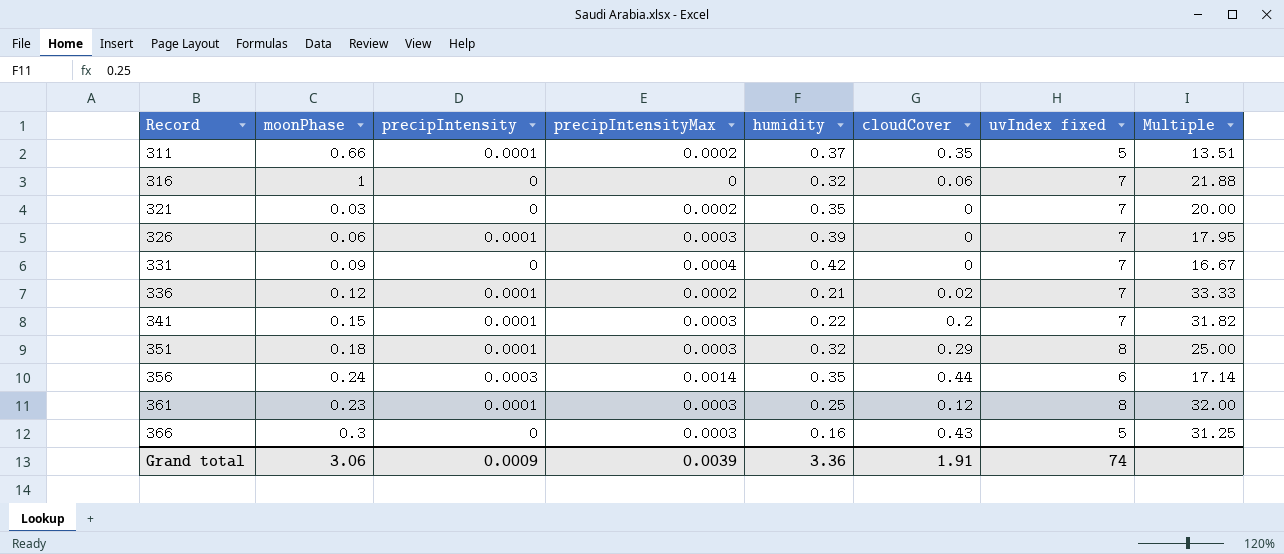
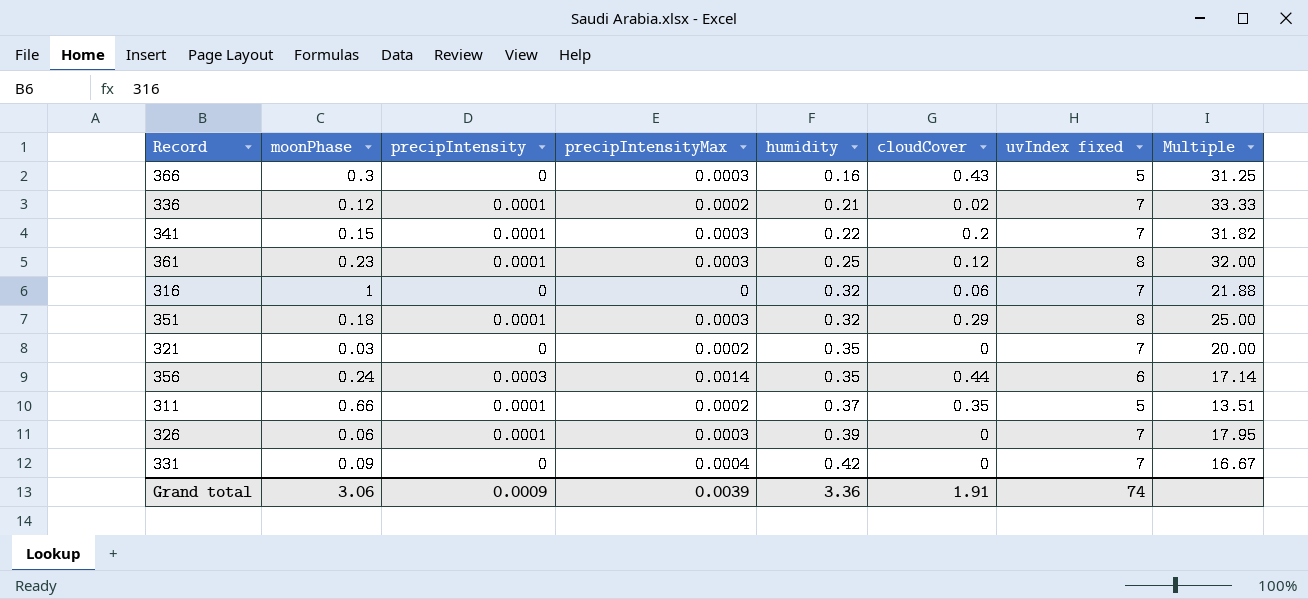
row order: Record ascending -> humidity ascending

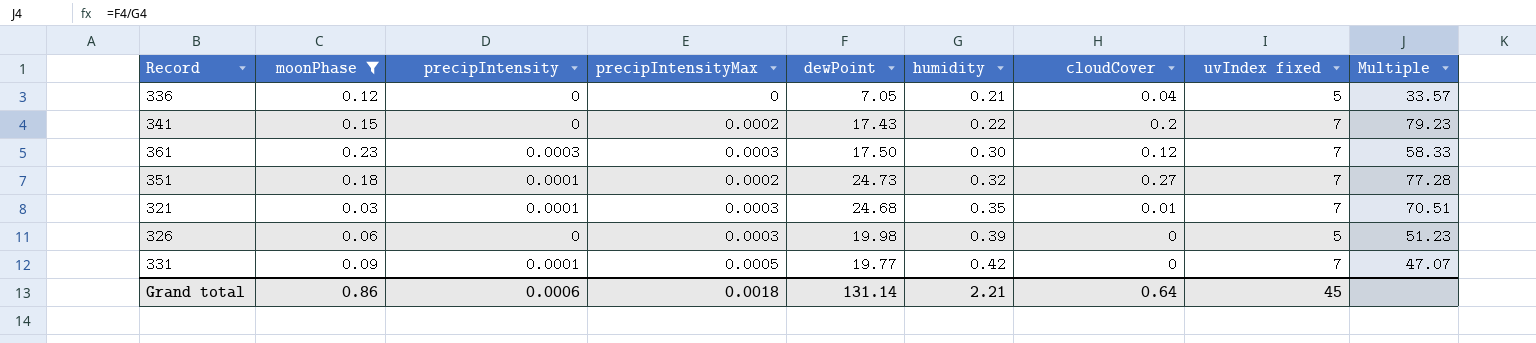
filter: none -> moonPhase <= 0.23
column dewPoint | position: none -> 5
column Multiple | formula: [uvIndex fixed] / [humidity] -> [dewPoint] / [humidity]
336 | precipIntensity: 0.0001 -> 0
336 | precipIntensityMax: 0.0002 -> 0
336 | cloudCover: 0.02 -> 0.04
336 | uvIndex fixed: 7 -> 5
341 | precipIntensity: 0.0001 -> 0
341 | precipIntensityMax: 0.0003 -> 0.0002
361 | precipIntensity: 0.0001 -> 0.0003
361 | humidity: 0.25 -> 0.30
361 | uvIndex fixed: 8 -> 7
351 | precipIntensityMax: 0.0003 -> 0.0002
351 | cloudCover: 0.29 -> 0.27
351 | uvIndex fixed: 8 -> 7
321 | precipIntensity: 0 -> 0.0001
321 | precipIntensityMax: 0.0002 -> 0.0003
321 | cloudCover: 0 -> 0.01
326 | precipIntensity: 0.0001 -> 0
326 | uvIndex fixed: 7 -> 5
331 | precipIntensity: 0 -> 0.0001
331 | precipIntensityMax: 0.0004 -> 0.0005
Grand total | moonPhase: 3.06 -> 0.86
Grand total | precipIntensity: 0.0009 -> 0.0006
Grand total | precipIntensityMax: 0.0039 -> 0.0018
Grand total | humidity: 3.36 -> 2.21
Grand total | cloudCover: 1.91 -> 0.64
Grand total | uvIndex fixed: 74 -> 45

